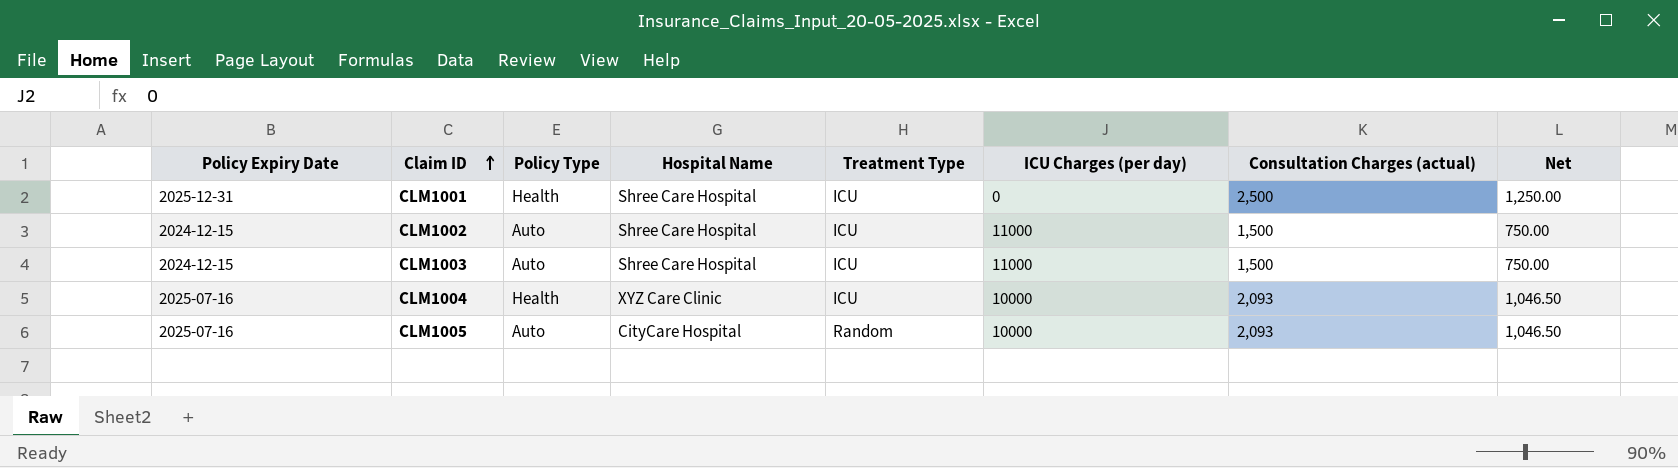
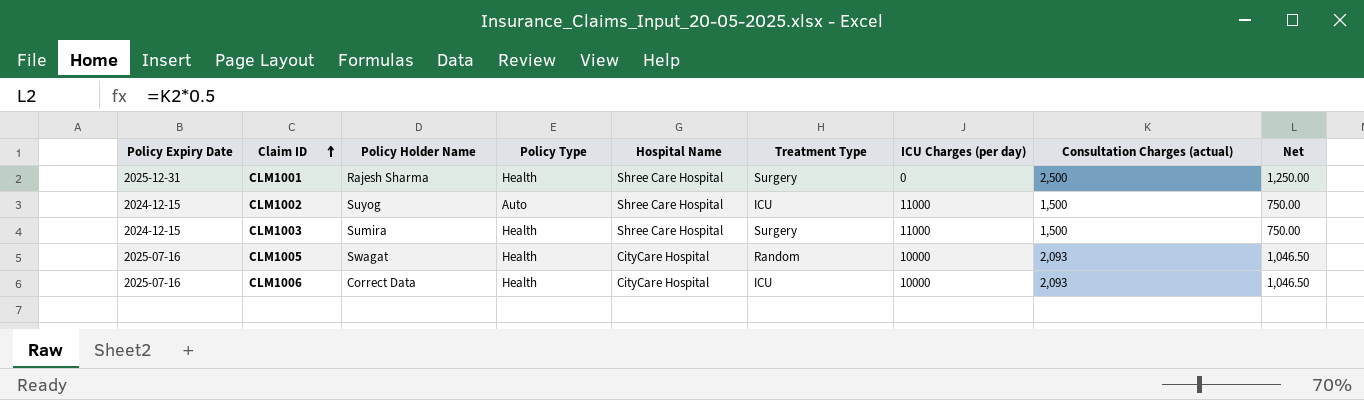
column Policy Holder Name | position: none -> 3
row CLM1004: 2025-07-16 | Health | XYZ Care Clinic | ICU | 10000 | 2,093 | 1,046.50 -> none
CLM1001 | Treatment Type: ICU -> Surgery
CLM1003 | Policy Type: Auto -> Health
CLM1003 | Treatment Type: ICU -> Surgery
CLM1005 | Policy Type: Auto -> Health
row CLM1006: none -> 2025-07-16 | Correct Data | Health | CityCare Hospital | ICU | 10000 | 2,093 | 1,046.50

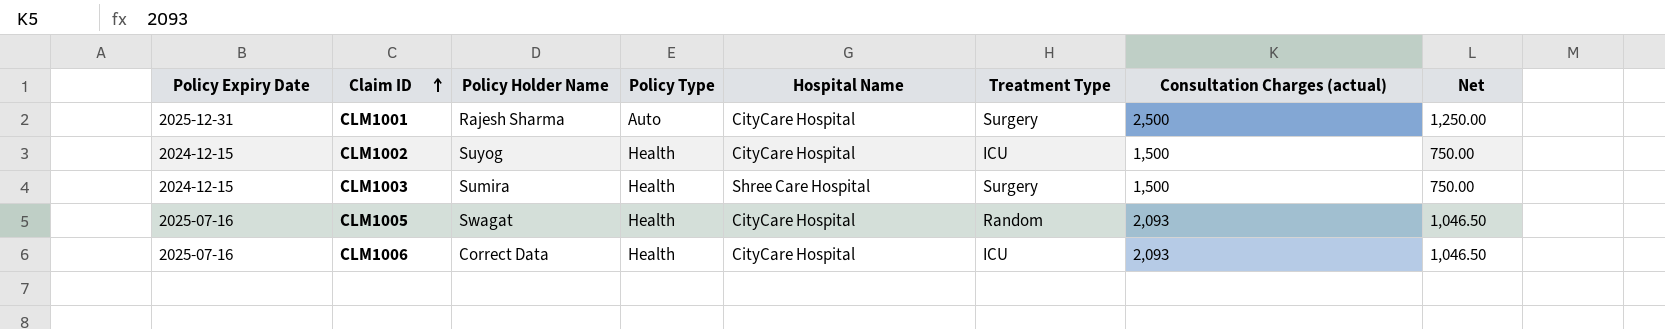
column ICU Charges (per day) | position: 7 -> none
CLM1001 | Policy Type: Health -> Auto
CLM1001 | Hospital Name: Shree Care Hospital -> CityCare Hospital
CLM1002 | Policy Type: Auto -> Health
CLM1002 | Hospital Name: Shree Care Hospital -> CityCare Hospital

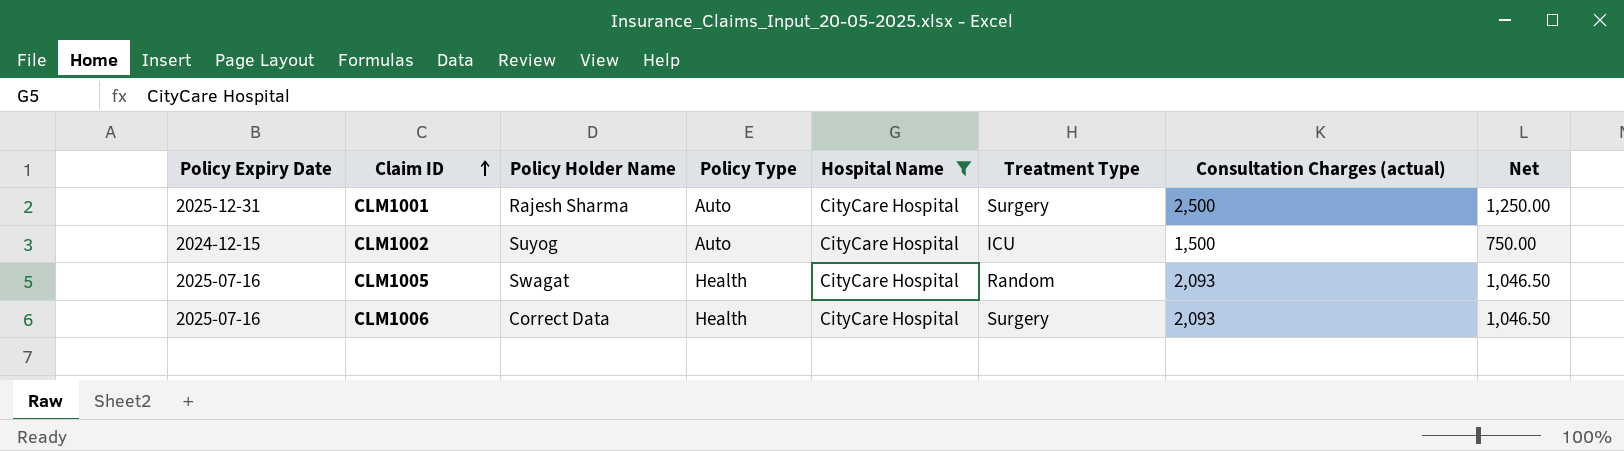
filter: none -> Hospital Name = CityCare Hospital
CLM1002 | Policy Type: Health -> Auto
CLM1006 | Treatment Type: ICU -> Surgery

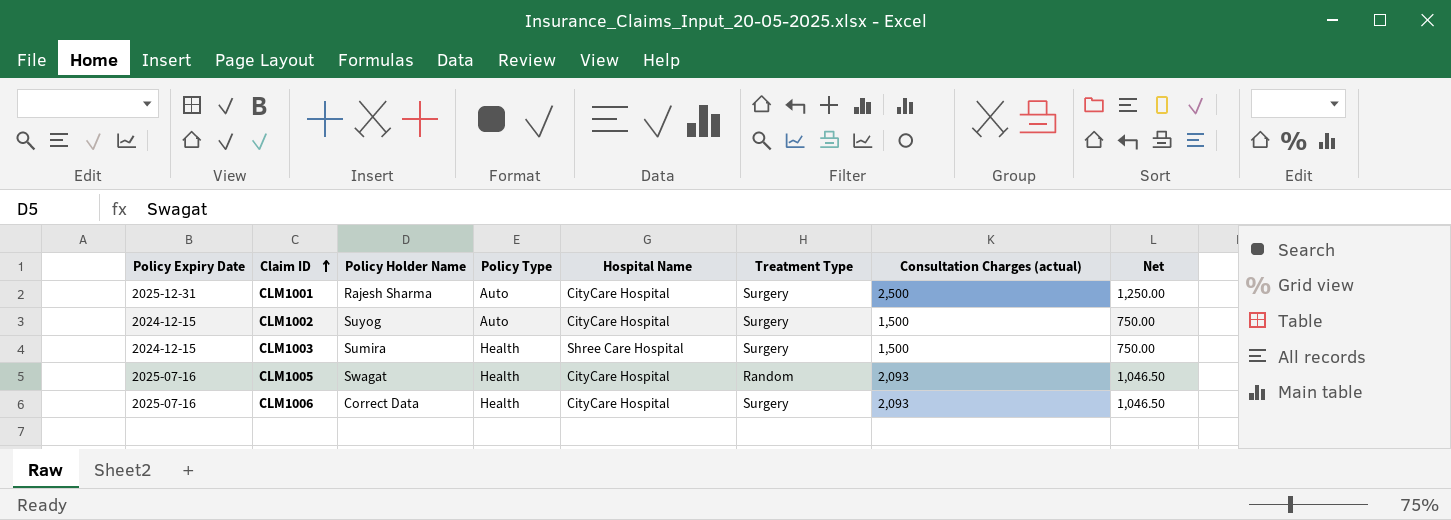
filter: Hospital Name = CityCare Hospital -> none
CLM1002 | Treatment Type: ICU -> Surgery

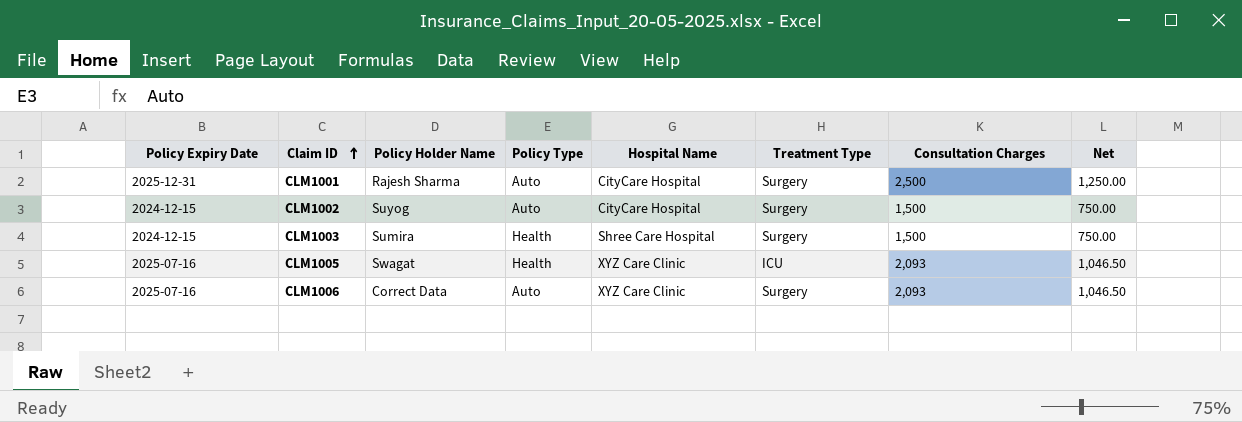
column name: Consultation Charges (actual) -> Consultation Charges
CLM1005 | Hospital Name: CityCare Hospital -> XYZ Care Clinic
CLM1005 | Treatment Type: Random -> ICU
CLM1006 | Policy Type: Health -> Auto
CLM1006 | Hospital Name: CityCare Hospital -> XYZ Care Clinic

